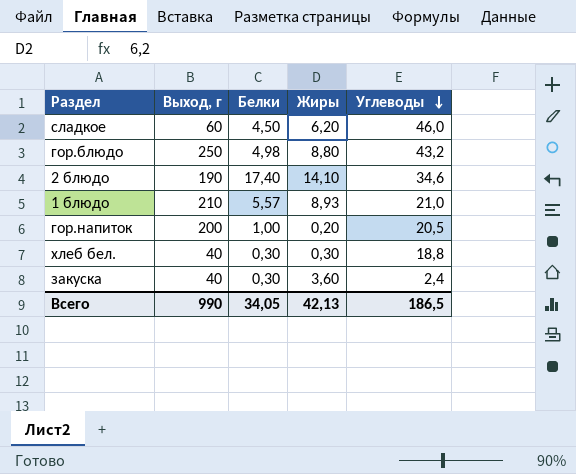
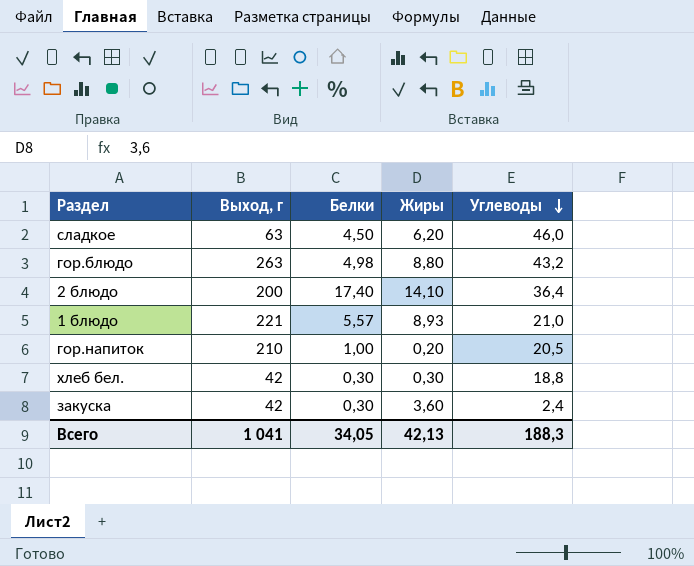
сладкое | Выход, г: 60 -> 63
гор.блюдо | Выход, г: 250 -> 263
2 блюдо | Выход, г: 190 -> 200
2 блюдо | Углеводы: 34,6 -> 36,4
1 блюдо | Выход, г: 210 -> 221
гор.напиток | Выход, г: 200 -> 210
хлеб бел. | Выход, г: 40 -> 42
закуска | Выход, г: 40 -> 42
Всего | Выход, г: 990 -> 1 041
Всего | Углеводы: 186,5 -> 188,3

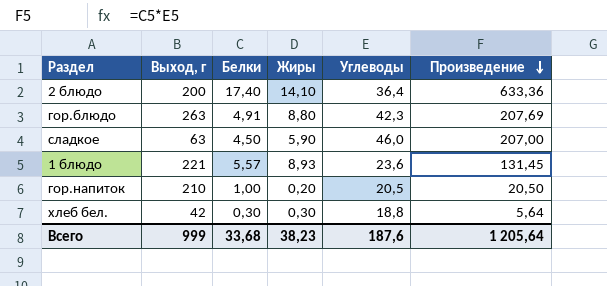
row order: Углеводы descending -> Произведение descending
column Произведение | formula: none -> [Белки] * [Углеводы]
row закуска: 42 | 0,30 | 3,60 | 2,4 -> none
гор.блюдо | Белки: 4,98 -> 4,91
гор.блюдо | Углеводы: 43,2 -> 42,3
сладкое | Жиры: 6,20 -> 5,90
1 блюдо | Углеводы: 21,0 -> 23,6
Всего | Выход, г: 1 041 -> 999
Всего | Белки: 34,05 -> 33,68
Всего | Жиры: 42,13 -> 38,23
Всего | Углеводы: 188,3 -> 187,6

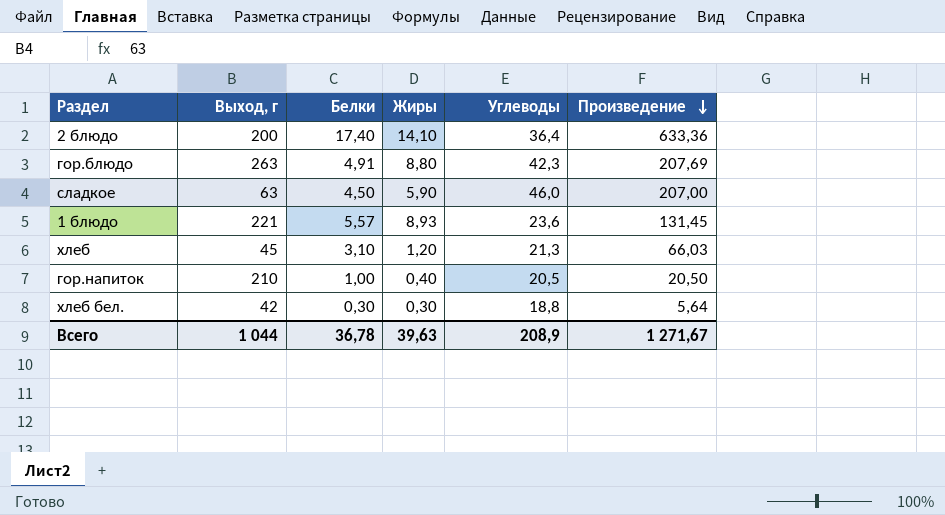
row хлеб: none -> 45 | 3,10 | 1,20 | 21,3 | 66,03
гор.напиток | Жиры: 0,20 -> 0,40
Всего | Выход, г: 999 -> 1 044
Всего | Белки: 33,68 -> 36,78
Всего | Жиры: 38,23 -> 39,63
Всего | Углеводы: 187,6 -> 208,9
Всего | Произведение: 1 205,64 -> 1 271,67

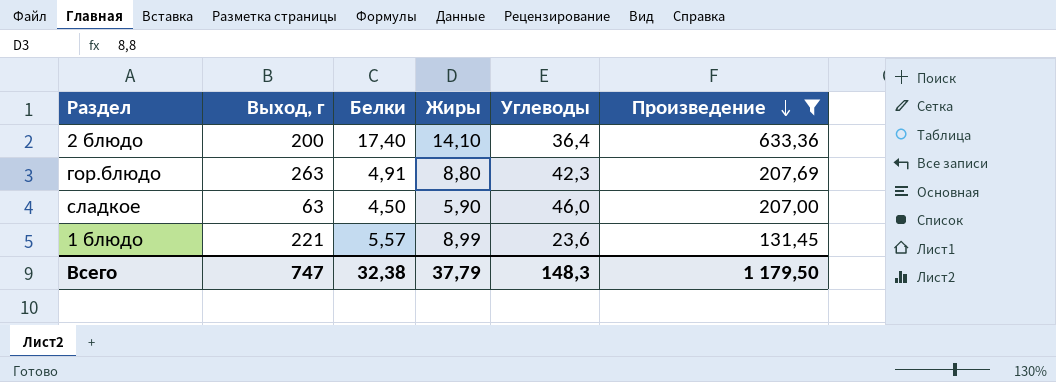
filter: none -> Произведение >= 131,45
1 блюдо | Жиры: 8,93 -> 8,99
Всего | Выход, г: 1 044 -> 747
Всего | Белки: 36,78 -> 32,38
Всего | Жиры: 39,63 -> 37,79
Всего | Углеводы: 208,9 -> 148,3
Всего | Произведение: 1 271,67 -> 1 179,50

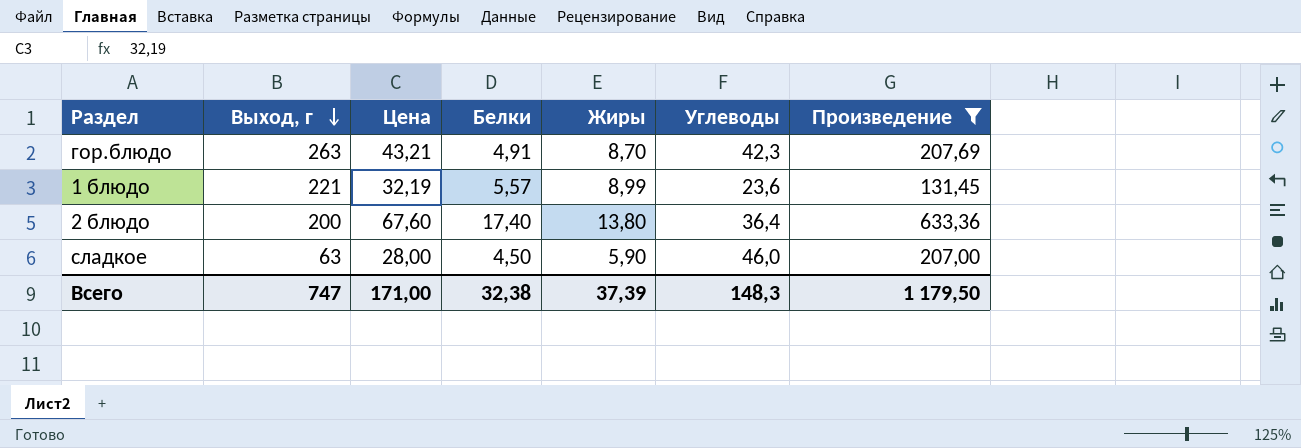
row order: Произведение descending -> Выход, г descending
column Цена | position: none -> 3
гор.блюдо | Жиры: 8,80 -> 8,70
2 блюдо | Жиры: 14,10 -> 13,80
Всего | Жиры: 37,79 -> 37,39

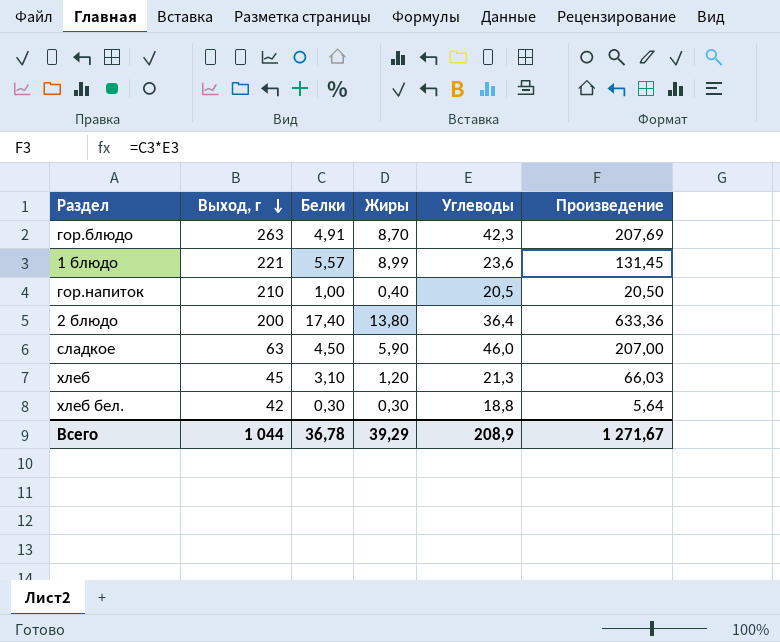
filter: Произведение >= 131,45 -> none
column Цена | position: 3 -> none
Всего | Выход, г: 747 -> 1 044
Всего | Белки: 32,38 -> 36,78
Всего | Жиры: 37,39 -> 39,29
Всего | Углеводы: 148,3 -> 208,9
Всего | Произведение: 1 179,50 -> 1 271,67

